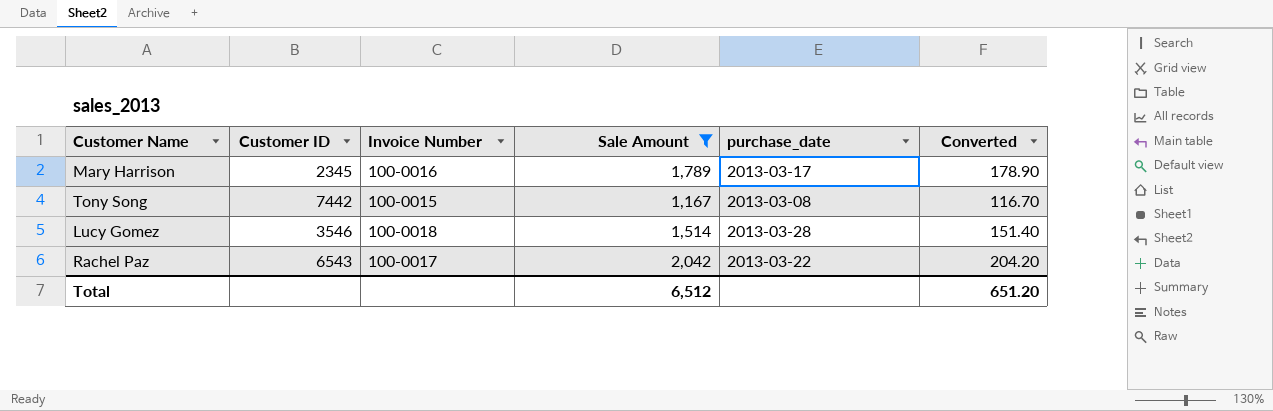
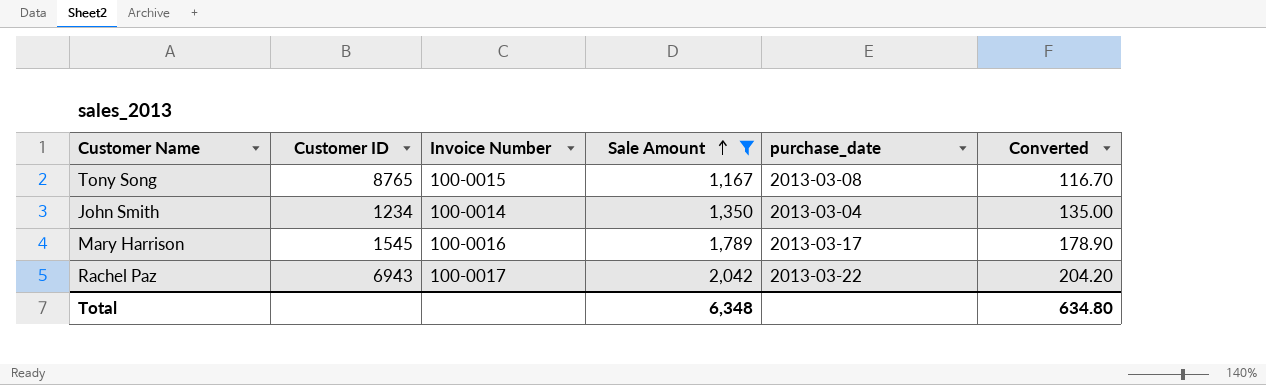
row order: none -> Sale Amount ascending
row Lucy Gomez: 3546 | 100-0018 | 1,514 | 2013-03-28 | 151.40 -> none
Tony Song | Customer ID: 7442 -> 8765
row John Smith: none -> 1234 | 100-0014 | 1,350 | 2013-03-04 | 135.00
Mary Harrison | Customer ID: 2345 -> 1545
Rachel Paz | Customer ID: 6543 -> 6943
Total | Sale Amount: 6,512 -> 6,348
Total | Converted: 651.20 -> 634.80

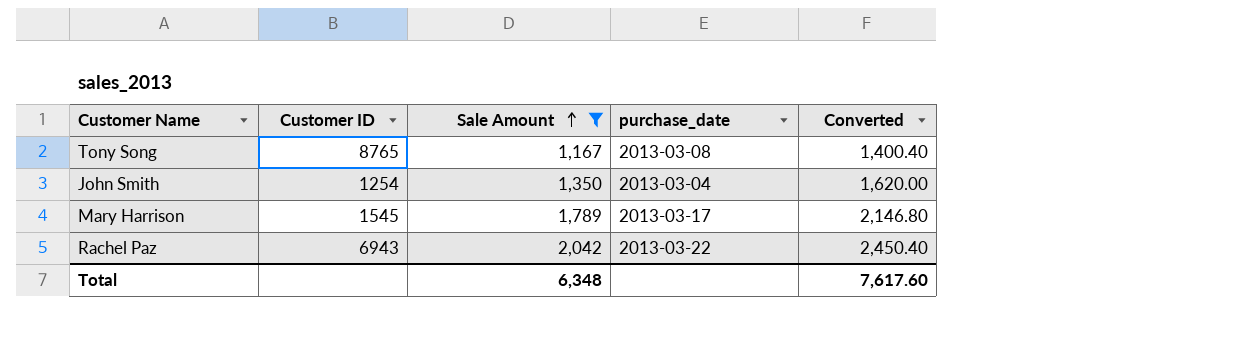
column Invoice Number | position: 3 -> none
column Converted | formula: [Sale Amount] * 0.1 -> [Sale Amount] * 1.2
John Smith | Customer ID: 1234 -> 1254
Total | Converted: 634.80 -> 7,617.60

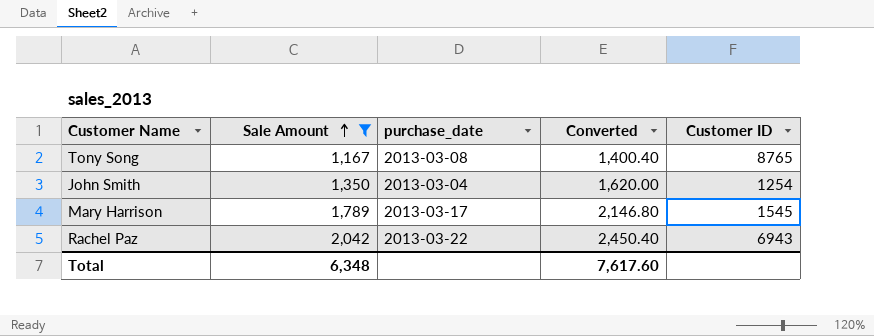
column Customer ID | position: 2 -> 5

